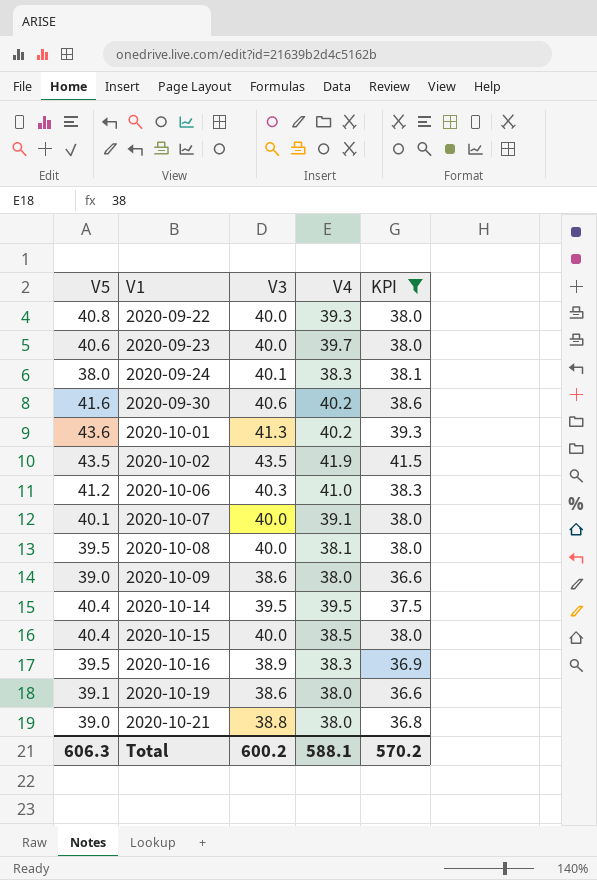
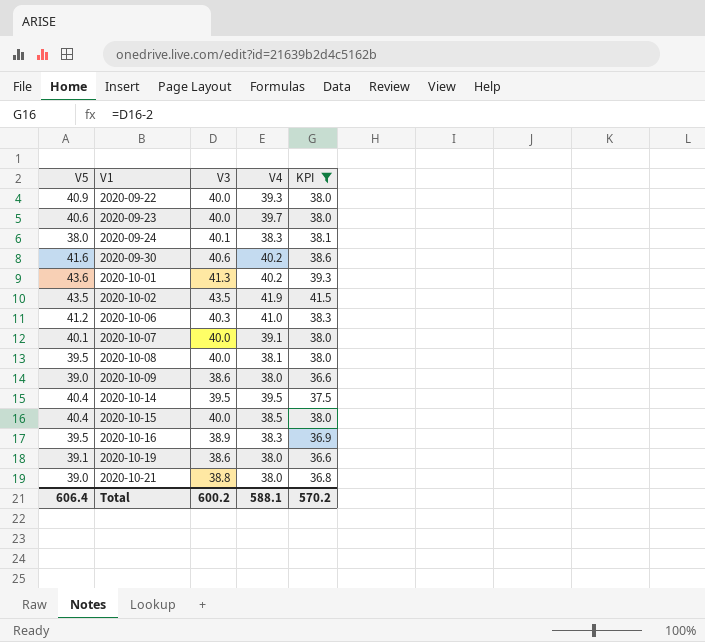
2020-09-22 | V5: 40.8 -> 40.9
Total | V5: 606.3 -> 606.4

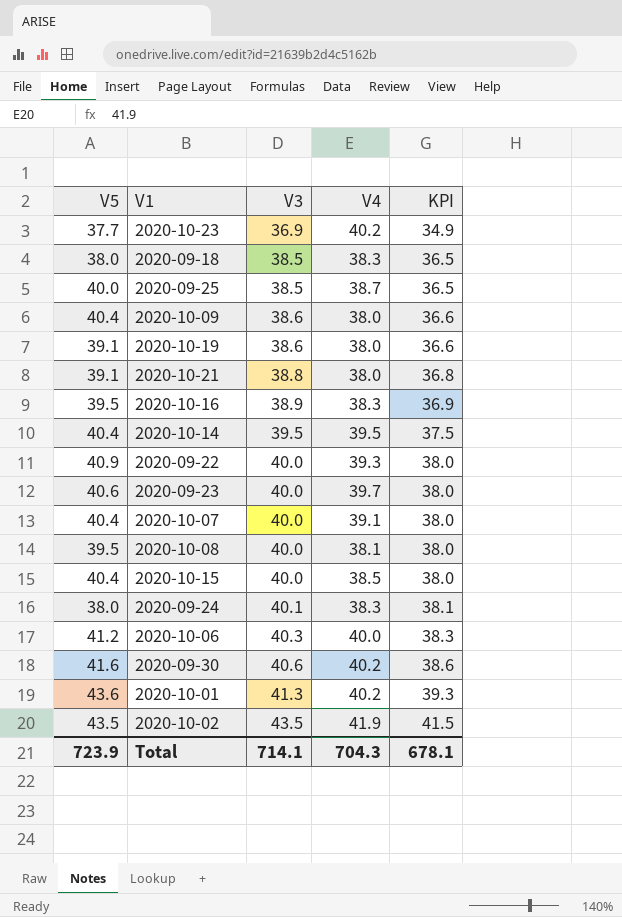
filter: KPI >= 36.6 -> none
row order: V1 ascending -> V3 ascending
2020-10-09 | V5: 39.0 -> 40.4
2020-10-21 | V5: 39.0 -> 39.1
2020-10-07 | V5: 40.1 -> 40.4
2020-10-06 | V4: 41.0 -> 40.0
Total | V5: 606.4 -> 723.9
Total | V3: 600.2 -> 714.1
Total | V4: 588.1 -> 704.3
Total | KPI: 570.2 -> 678.1

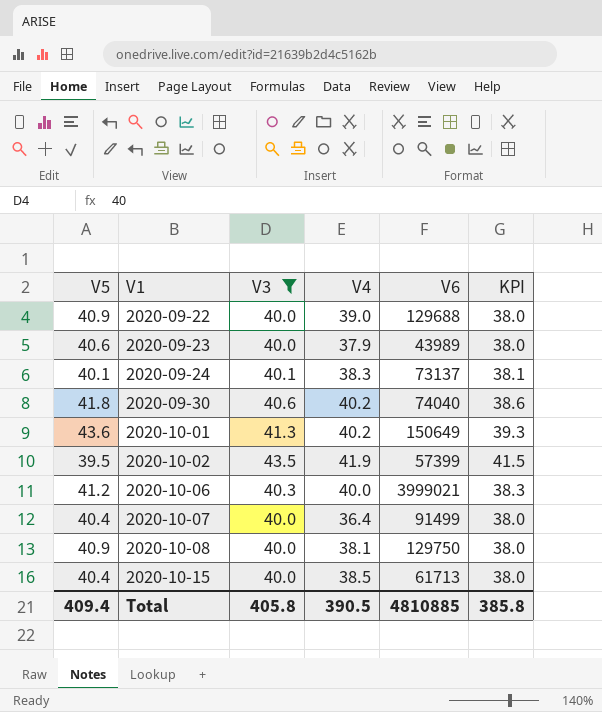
filter: none -> V3 >= 40.0
row order: V3 ascending -> V1 ascending
column V6 | position: none -> 5
2020-09-22 | V4: 39.3 -> 39.0
2020-09-23 | V4: 39.7 -> 37.9
2020-09-24 | V5: 38.0 -> 40.1
2020-09-30 | V5: 41.6 -> 41.8
2020-10-02 | V5: 43.5 -> 39.5
2020-10-07 | V4: 39.1 -> 36.4
2020-10-08 | V5: 39.5 -> 40.9
Total | V5: 723.9 -> 409.4
Total | V3: 714.1 -> 405.8
Total | V4: 704.3 -> 390.5
Total | KPI: 678.1 -> 385.8

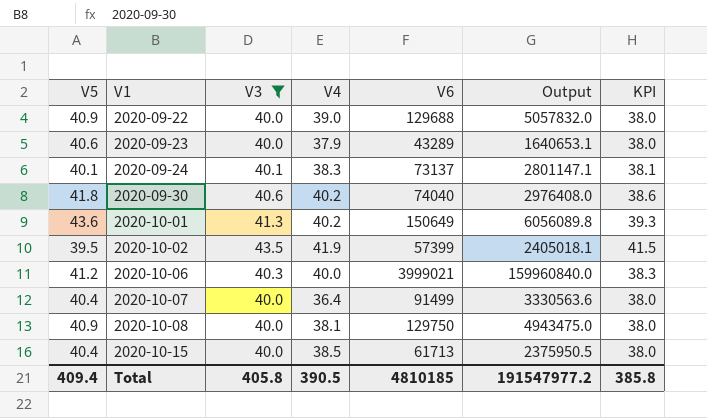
column Output | formula: none -> [V4] * [V6]
2020-09-23 | V6: 43989 -> 43289
Total | V6: 4810885 -> 4810185

